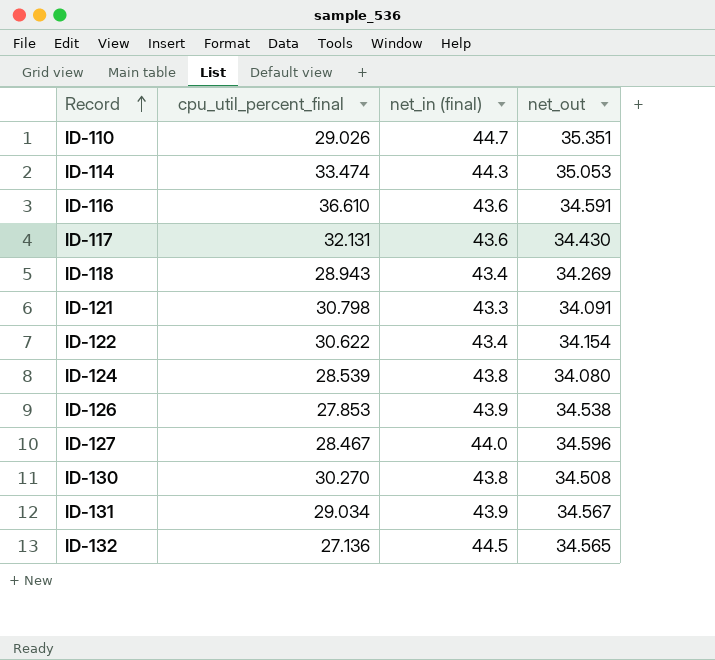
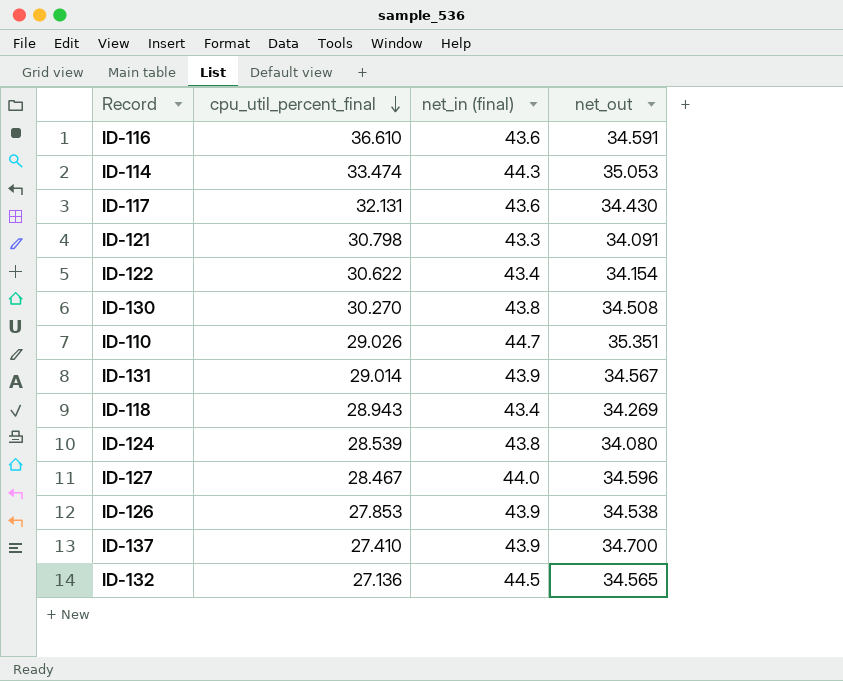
row order: Record ascending -> cpu_util_percent_final descending
ID-131 | cpu_util_percent_final: 29.034 -> 29.014
row ID-137: none -> 27.410 | 43.9 | 34.700

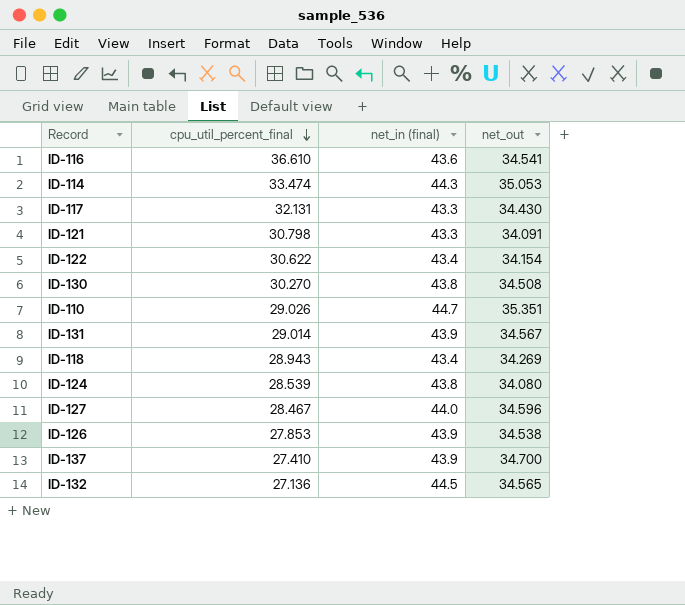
ID-116 | net_out: 34.591 -> 34.541
ID-117 | net_in (final): 43.6 -> 43.3

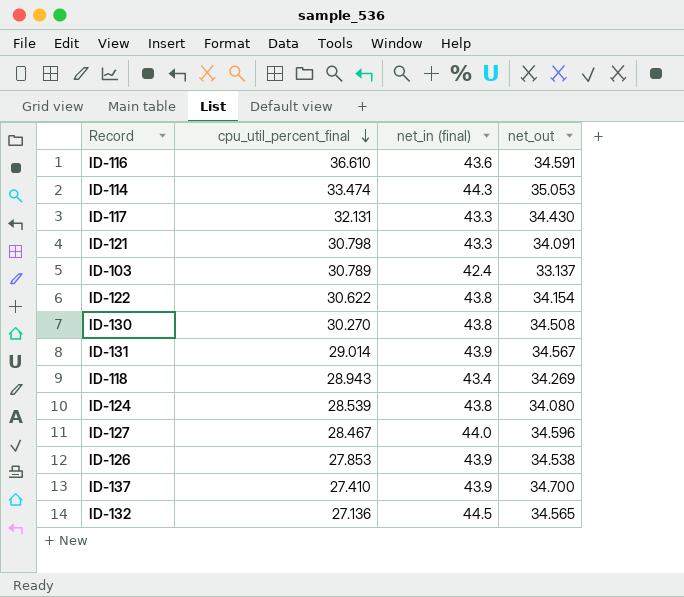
row ID-110: 29.026 | 44.7 | 35.351 -> none
ID-116 | net_out: 34.541 -> 34.591
row ID-103: none -> 30.789 | 42.4 | 33.137
ID-122 | net_in (final): 43.4 -> 43.8

